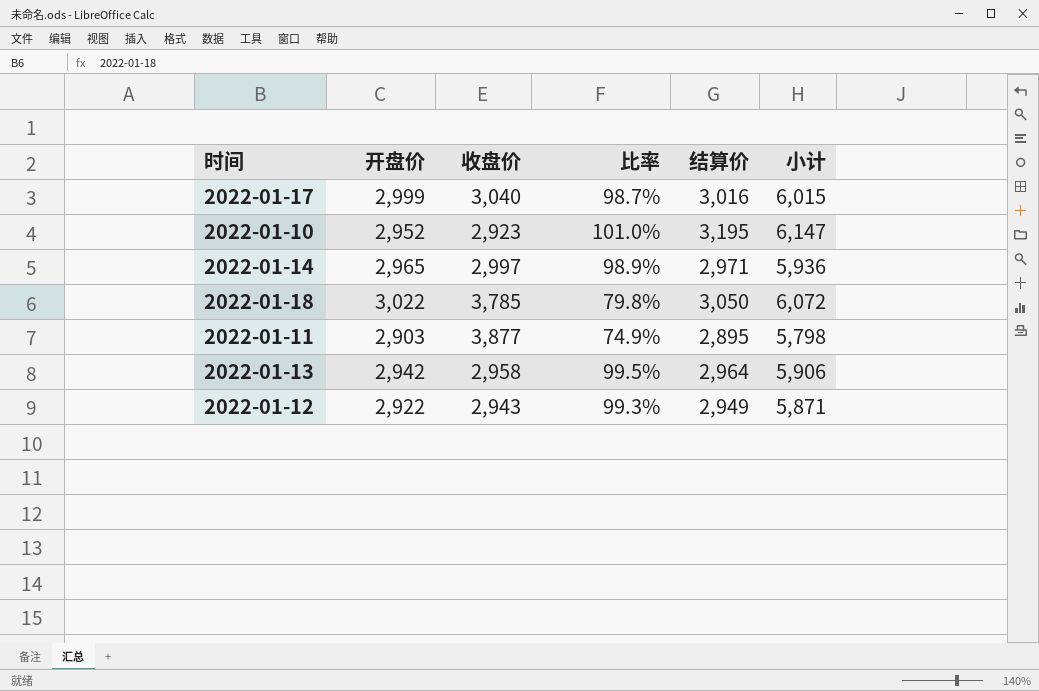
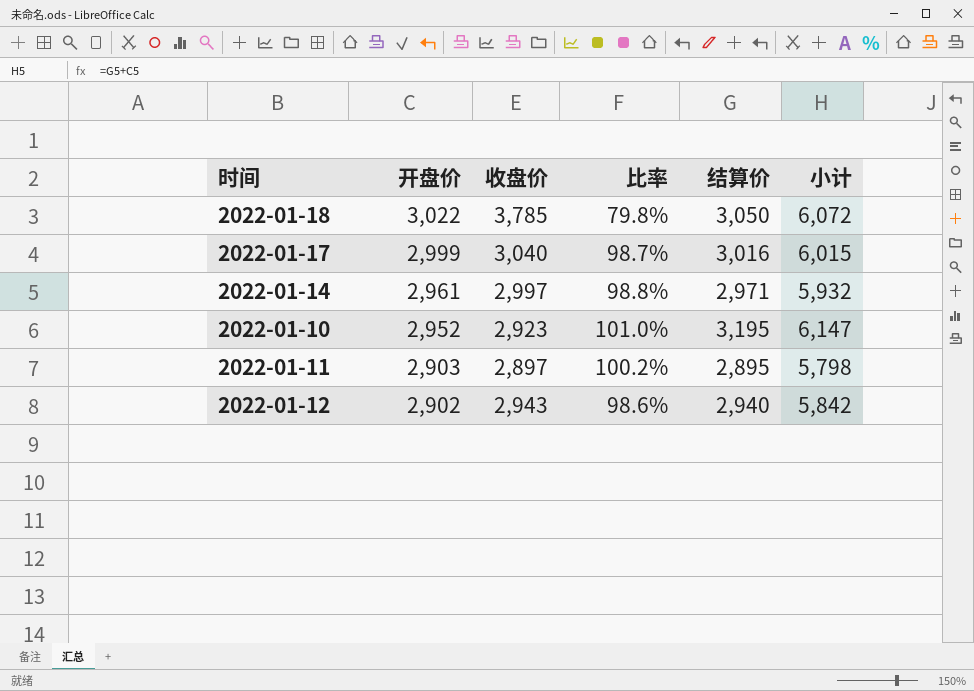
row order: none -> 开盘价 descending
row 2022-01-13: 2,942 | 2,958 | 99.5% | 2,964 | 5,906 -> none
2022-01-14 | 开盘价: 2,965 -> 2,961
2022-01-14 | 比率: 98.9% -> 98.8%
2022-01-14 | 小计: 5,936 -> 5,932
2022-01-11 | 收盘价: 3,877 -> 2,897
2022-01-11 | 比率: 74.9% -> 100.2%
2022-01-12 | 开盘价: 2,922 -> 2,902
2022-01-12 | 比率: 99.3% -> 98.6%
2022-01-12 | 结算价: 2,949 -> 2,940
2022-01-12 | 小计: 5,871 -> 5,842

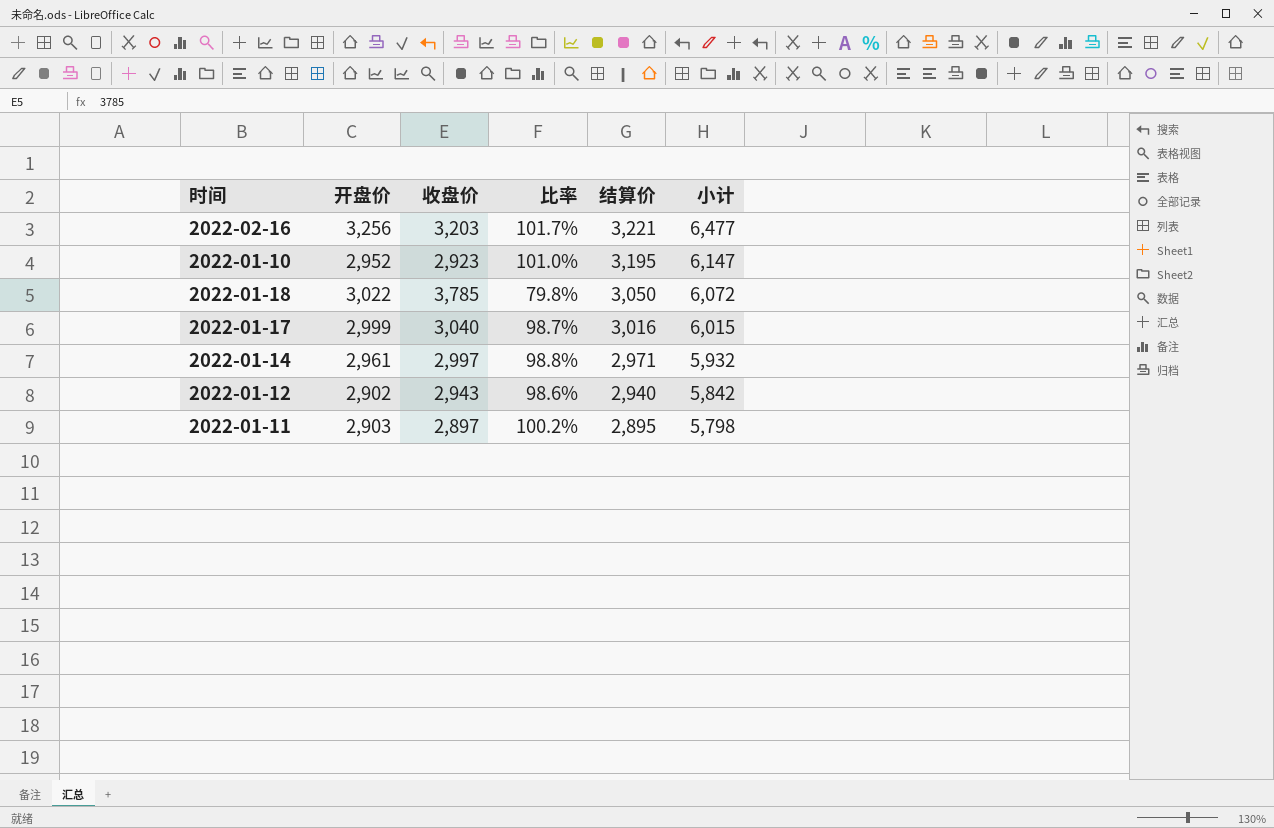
row order: 开盘价 descending -> 结算价 descending
row 2022-02-16: none -> 3,256 | 3,203 | 101.7% | 3,221 | 6,477

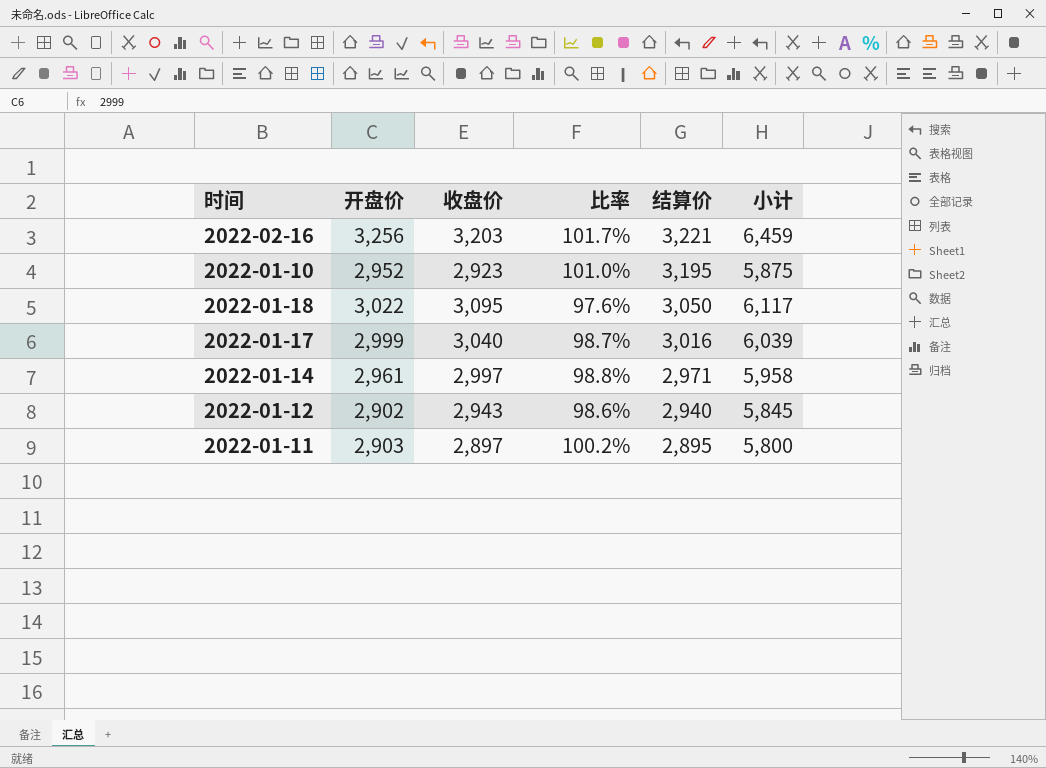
column 小计 | formula: [开盘价] + [结算价] -> [开盘价] + [收盘价]
2022-01-18 | 收盘价: 3,785 -> 3,095
2022-01-18 | 比率: 79.8% -> 97.6%

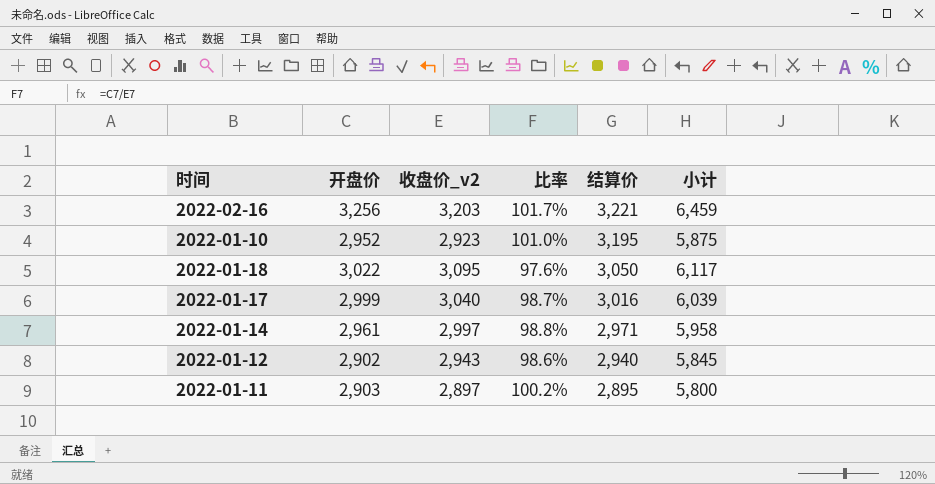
column name: 收盘价 -> 收盘价_v2

